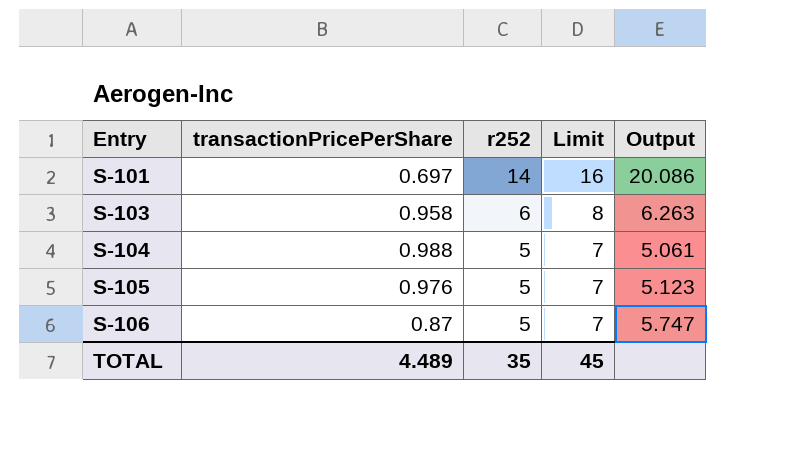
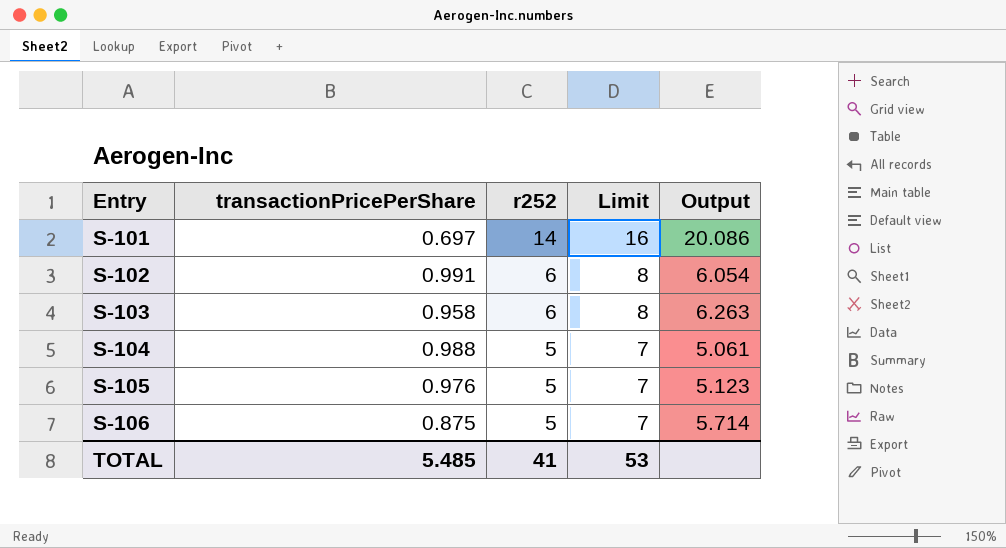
row S-102: none -> 0.991 | 6 | 8 | 6.054
S-106 | transactionPricePerShare: 0.87 -> 0.875
S-106 | Output: 5.747 -> 5.714
TOTAL | transactionPricePerShare: 4.489 -> 5.485
TOTAL | r252: 35 -> 41
TOTAL | Limit: 45 -> 53

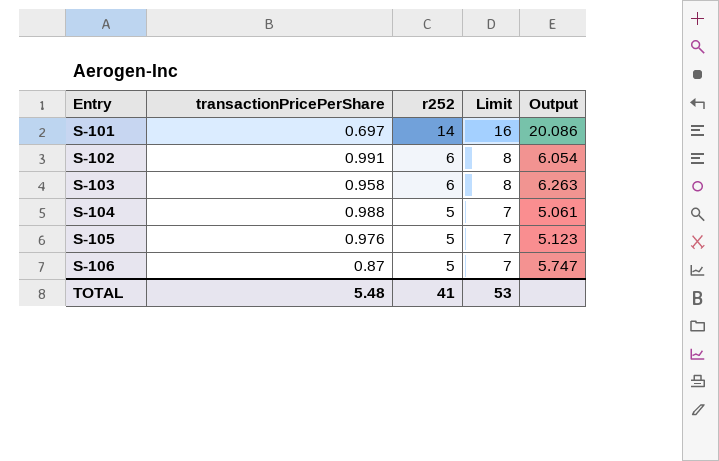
S-106 | transactionPricePerShare: 0.875 -> 0.87
S-106 | Output: 5.714 -> 5.747
TOTAL | transactionPricePerShare: 5.485 -> 5.48

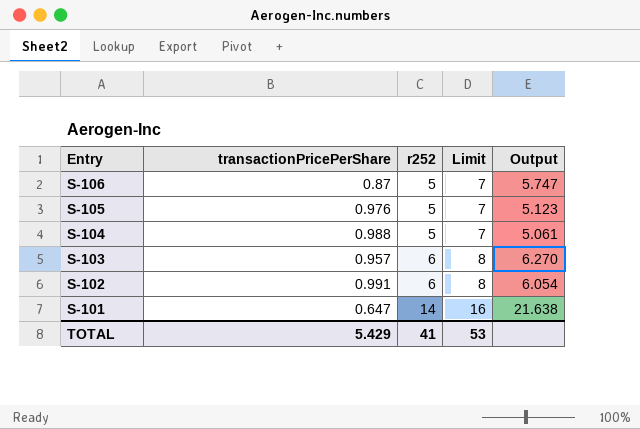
row order: Entry ascending -> Entry descending
S-103 | transactionPricePerShare: 0.958 -> 0.957
S-103 | Output: 6.263 -> 6.270
S-101 | transactionPricePerShare: 0.697 -> 0.647
S-101 | Output: 20.086 -> 21.638
TOTAL | transactionPricePerShare: 5.48 -> 5.429

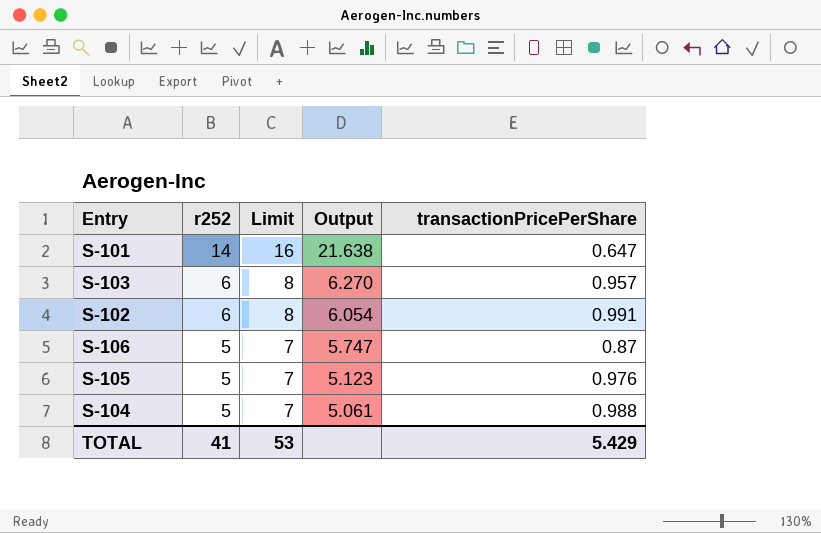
row order: Entry descending -> r252 descending
column transactionPricePerShare | position: 2 -> 5

